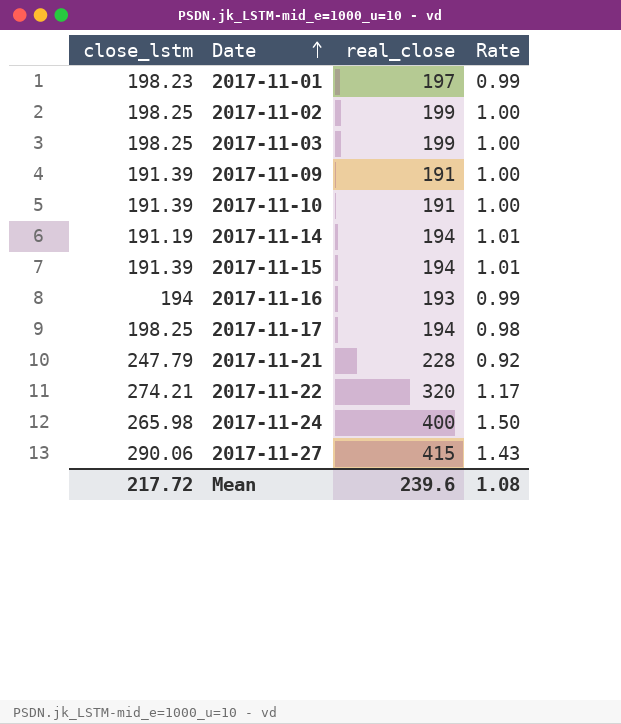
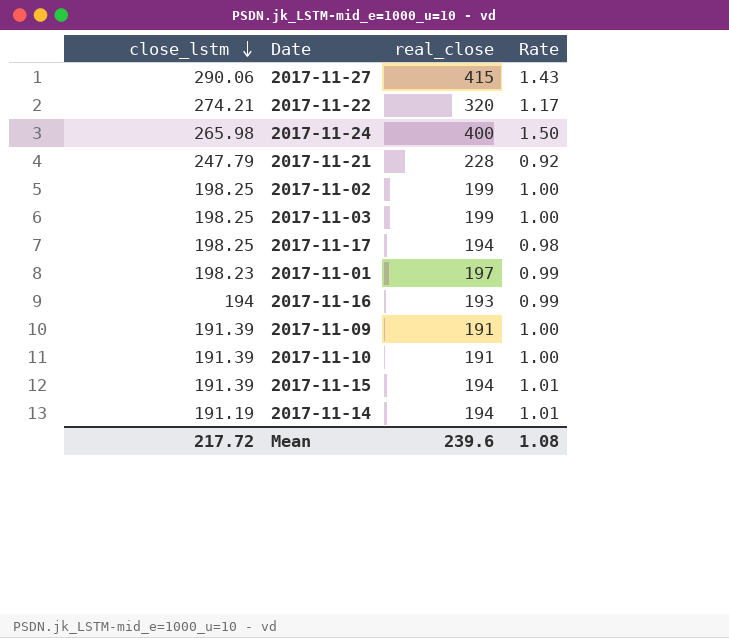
row order: Date ascending -> close_lstm descending

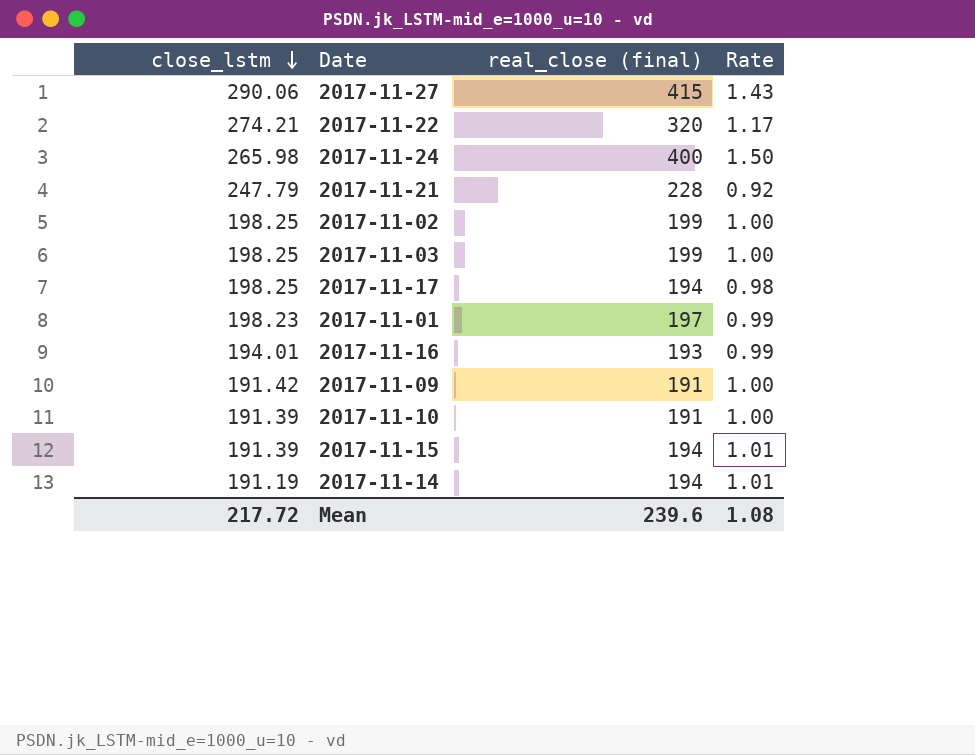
column name: real_close -> real_close (final)
2017-11-16 | close_lstm: 194 -> 194.01
2017-11-09 | close_lstm: 191.39 -> 191.42

